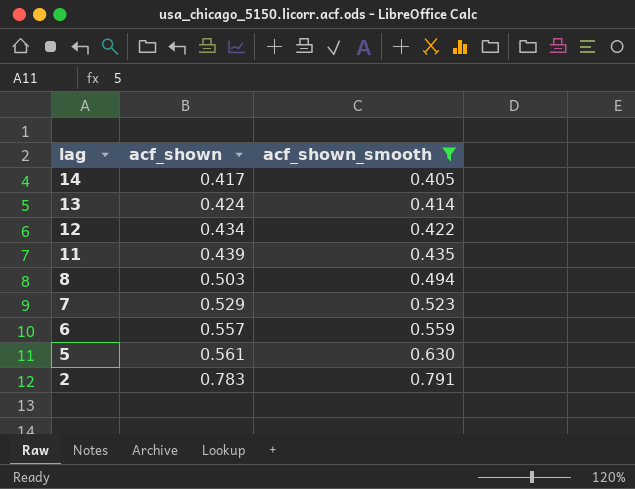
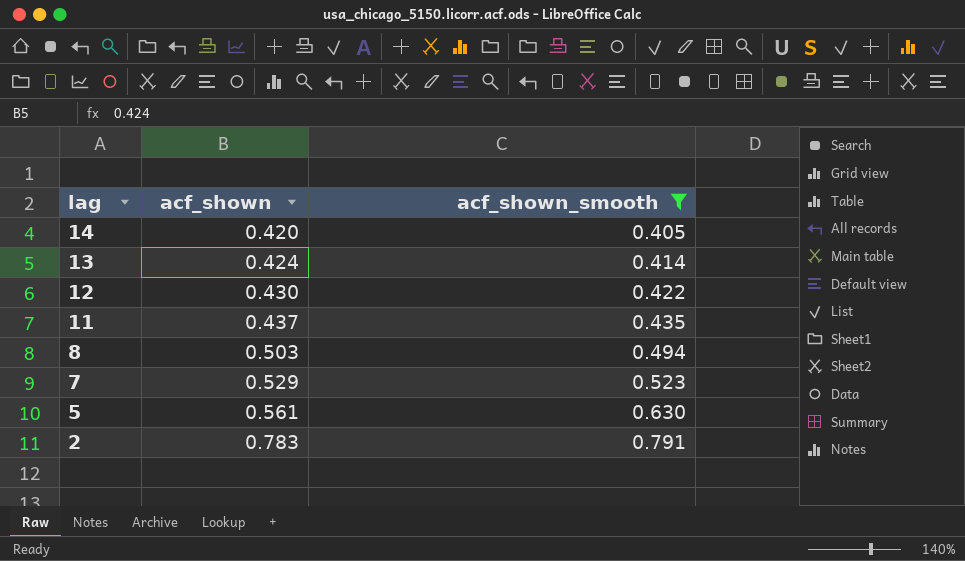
row 6: 0.557 | 0.559 -> none
14 | acf_shown: 0.417 -> 0.420
12 | acf_shown: 0.434 -> 0.430
11 | acf_shown: 0.439 -> 0.437

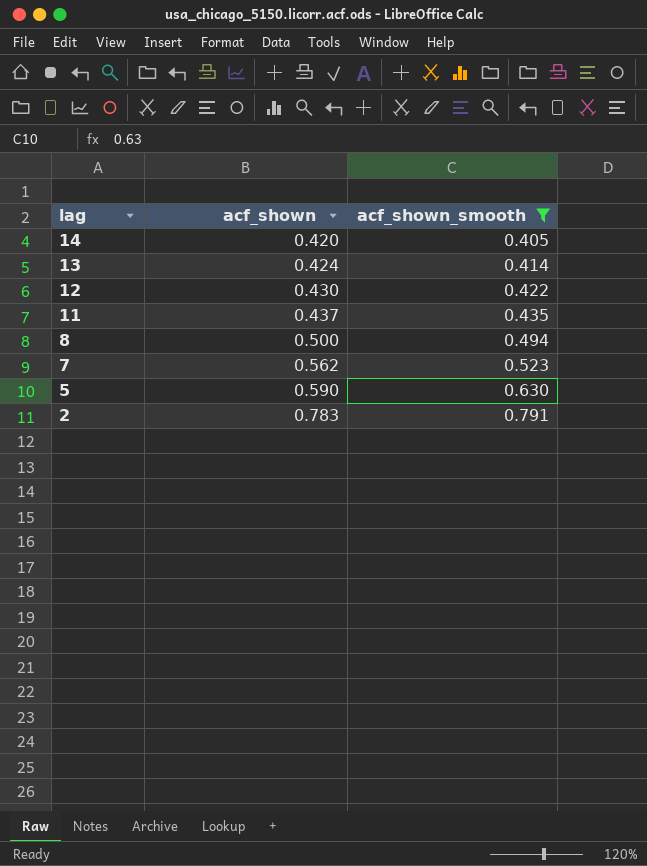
8 | acf_shown: 0.503 -> 0.500
7 | acf_shown: 0.529 -> 0.562
5 | acf_shown: 0.561 -> 0.590

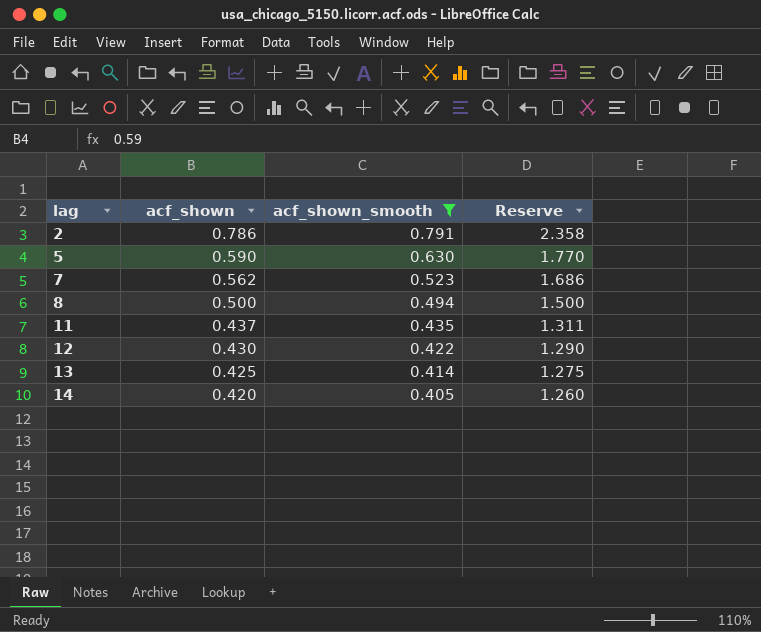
row order: lag descending -> lag ascending
column Reserve | formula: none -> [acf_shown] * 3
2 | acf_shown: 0.783 -> 0.786
13 | acf_shown: 0.424 -> 0.425

